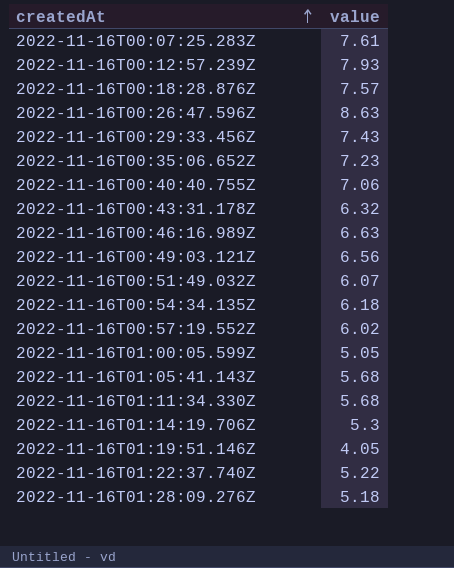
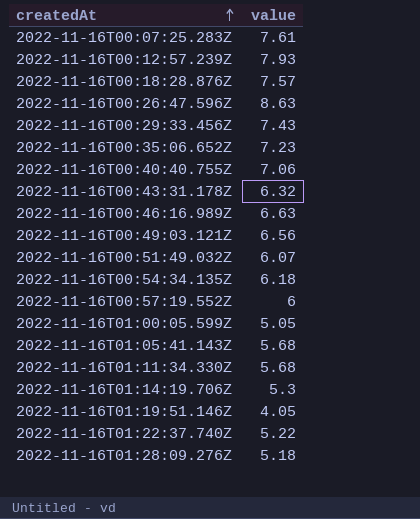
2022-11-16T00:57:19.552Z | value: 6.02 -> 6

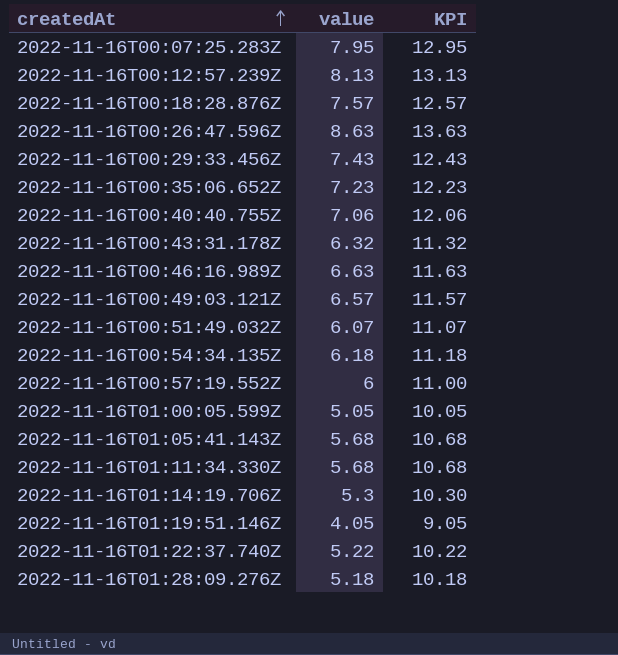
column KPI | formula: none -> [value] + 5
2022-11-16T00:07:25.283Z | value: 7.61 -> 7.95
2022-11-16T00:12:57.239Z | value: 7.93 -> 8.13
2022-11-16T00:49:03.121Z | value: 6.56 -> 6.57

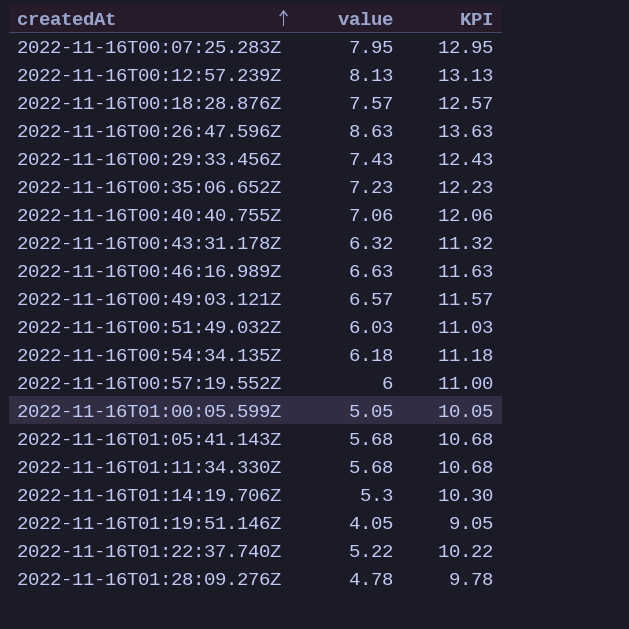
2022-11-16T00:51:49.032Z | value: 6.07 -> 6.03
2022-11-16T00:51:49.032Z | KPI: 11.07 -> 11.03
2022-11-16T01:28:09.276Z | value: 5.18 -> 4.78
2022-11-16T01:28:09.276Z | KPI: 10.18 -> 9.78

